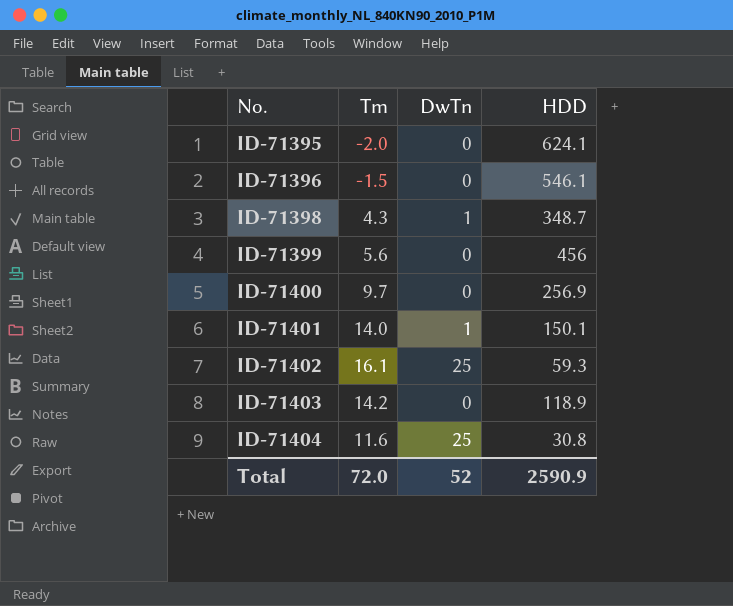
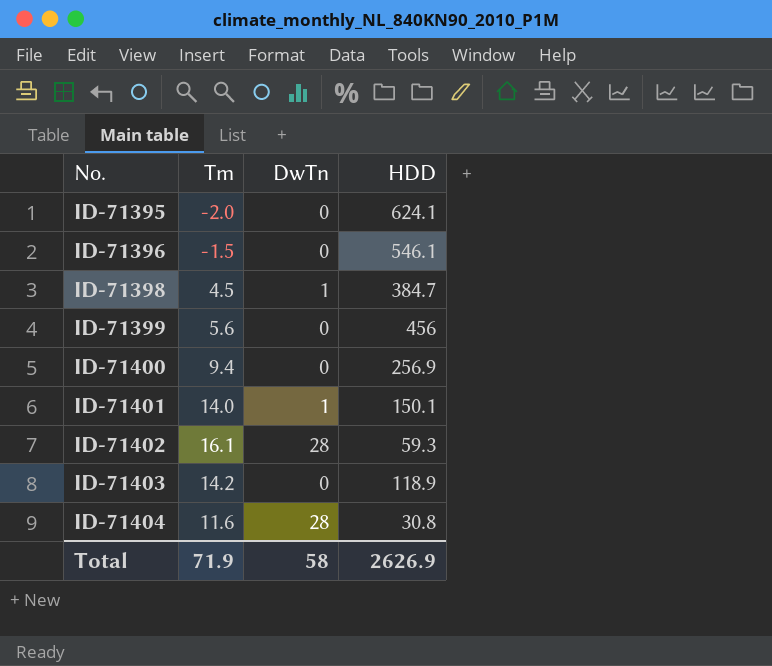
ID-71398 | Tm: 4.3 -> 4.5
ID-71398 | HDD: 348.7 -> 384.7
ID-71400 | Tm: 9.7 -> 9.4
ID-71402 | DwTn: 25 -> 28
ID-71404 | DwTn: 25 -> 28
Total | Tm: 72.0 -> 71.9
Total | DwTn: 52 -> 58
Total | HDD: 2590.9 -> 2626.9

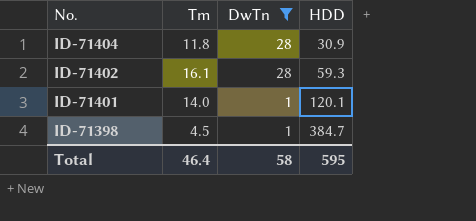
filter: none -> DwTn != 0
row order: No. ascending -> No. descending
ID-71404 | Tm: 11.6 -> 11.8
ID-71404 | HDD: 30.8 -> 30.9
ID-71401 | HDD: 150.1 -> 120.1
Total | Tm: 71.9 -> 46.4
Total | HDD: 2626.9 -> 595

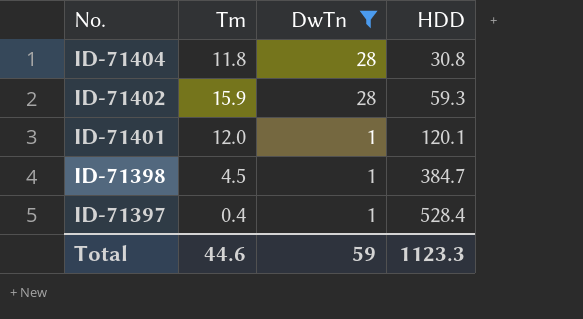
ID-71404 | HDD: 30.9 -> 30.8
ID-71402 | Tm: 16.1 -> 15.9
ID-71401 | Tm: 14.0 -> 12.0
row ID-71397: none -> 0.4 | 1 | 528.4
Total | Tm: 46.4 -> 44.6
Total | DwTn: 58 -> 59
Total | HDD: 595 -> 1123.3

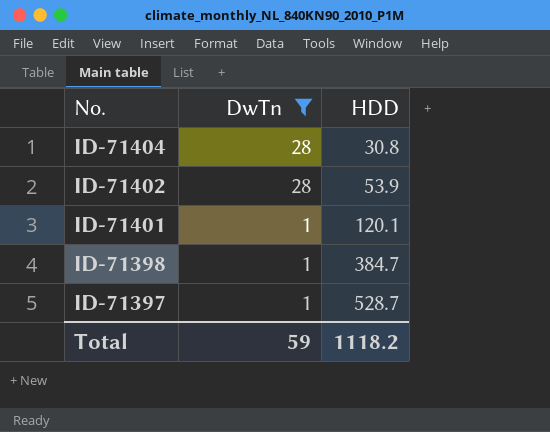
column Tm | position: 2 -> none
ID-71402 | HDD: 59.3 -> 53.9
ID-71397 | HDD: 528.4 -> 528.7
Total | HDD: 1123.3 -> 1118.2

